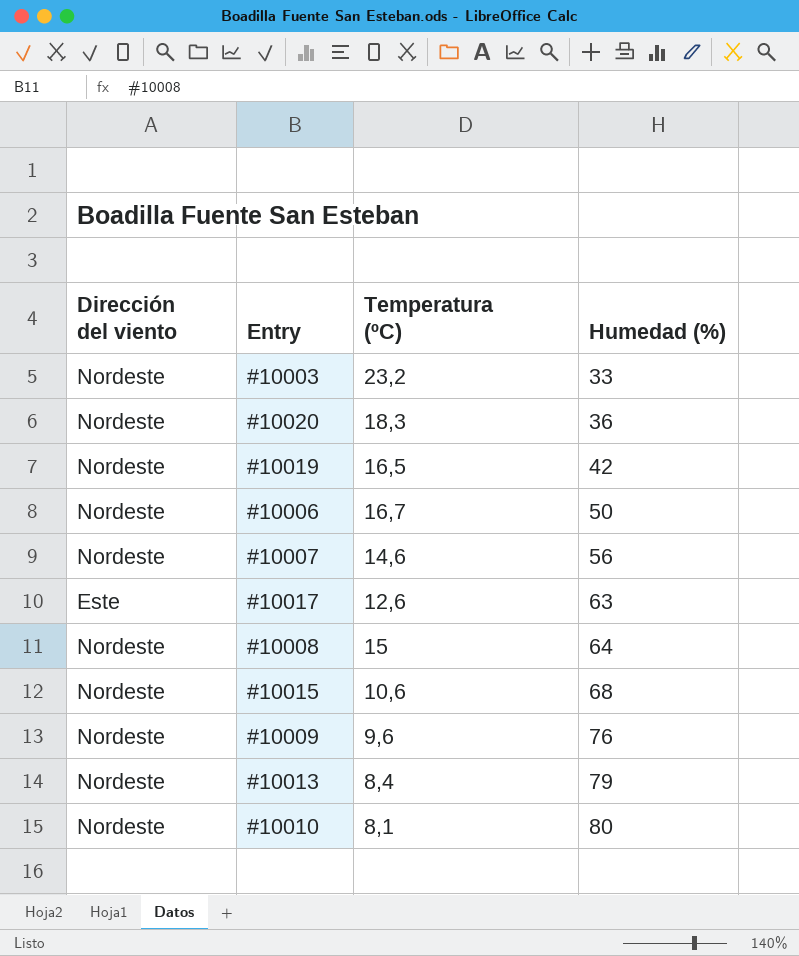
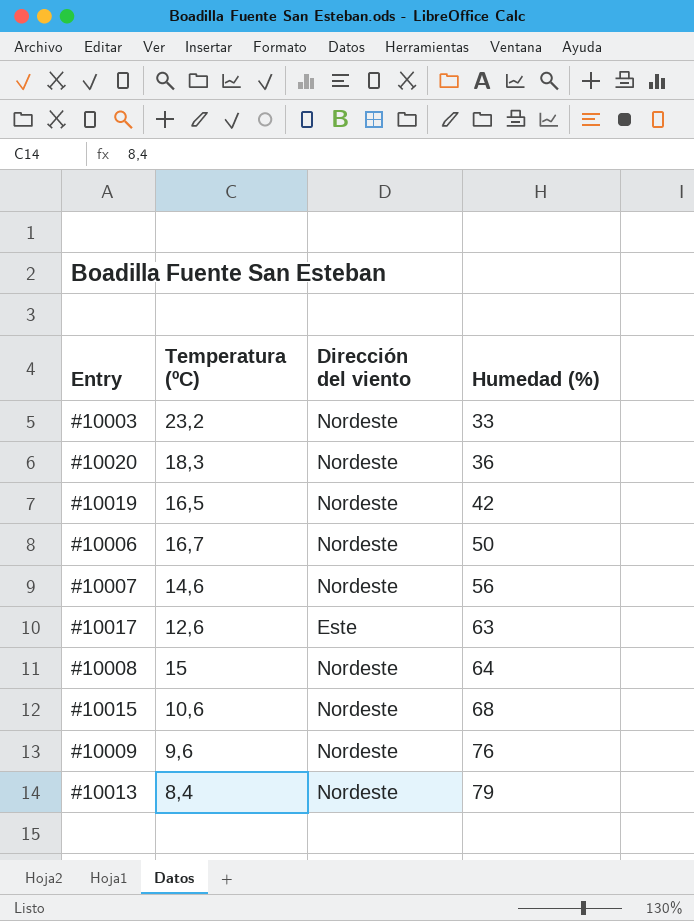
column Dirección del viento | position: 1 -> 3
row #10010: Nordeste | 8,1 | 80 -> none

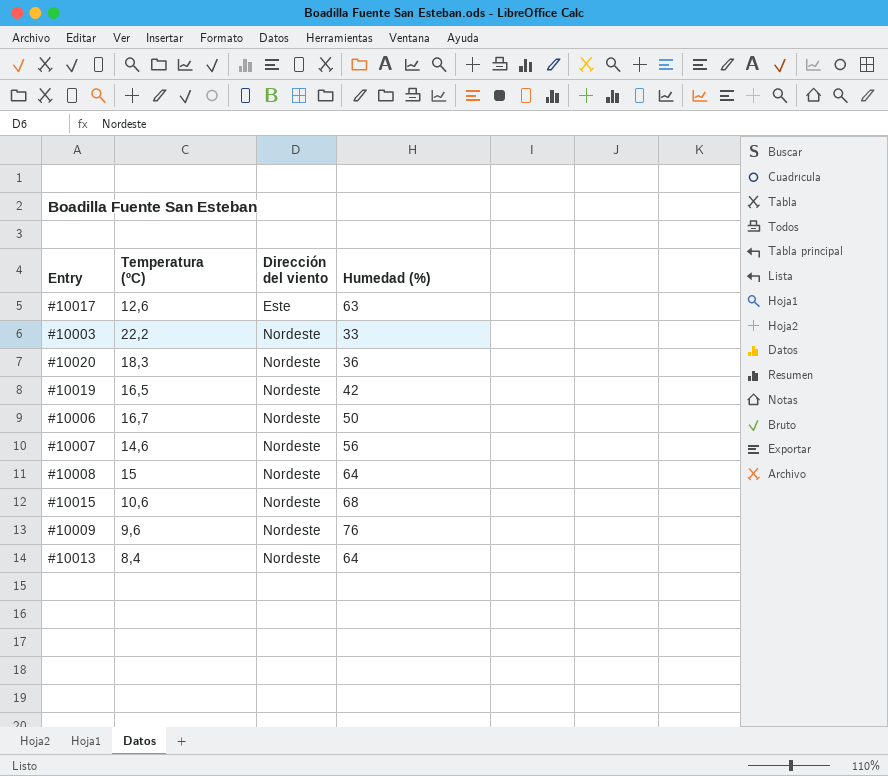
row order: Humedad (%) ascending -> Dirección del viento ascending
#10003 | Temperatura (ºC): 23,2 -> 22,2
#10013 | Humedad (%): 79 -> 64

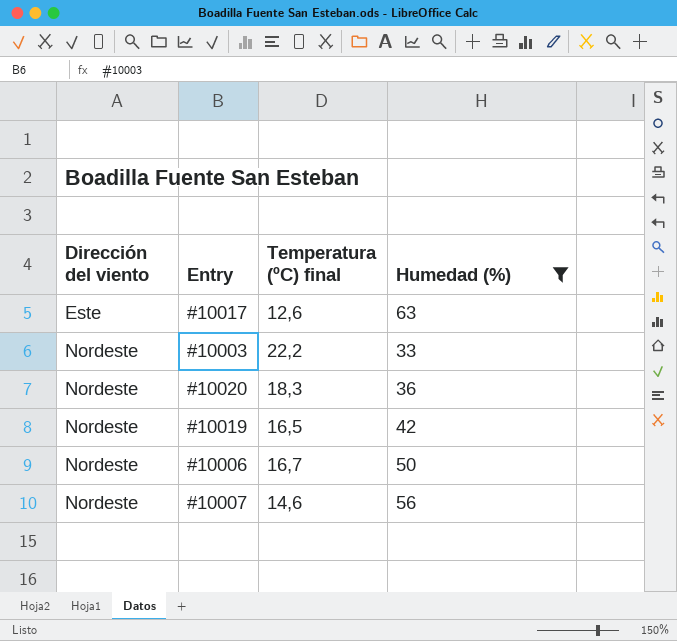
filter: none -> Humedad (%) <= 63
column Dirección del viento | position: 3 -> 1
column name: Temperatura (ºC) -> Temperatura (ºC) final

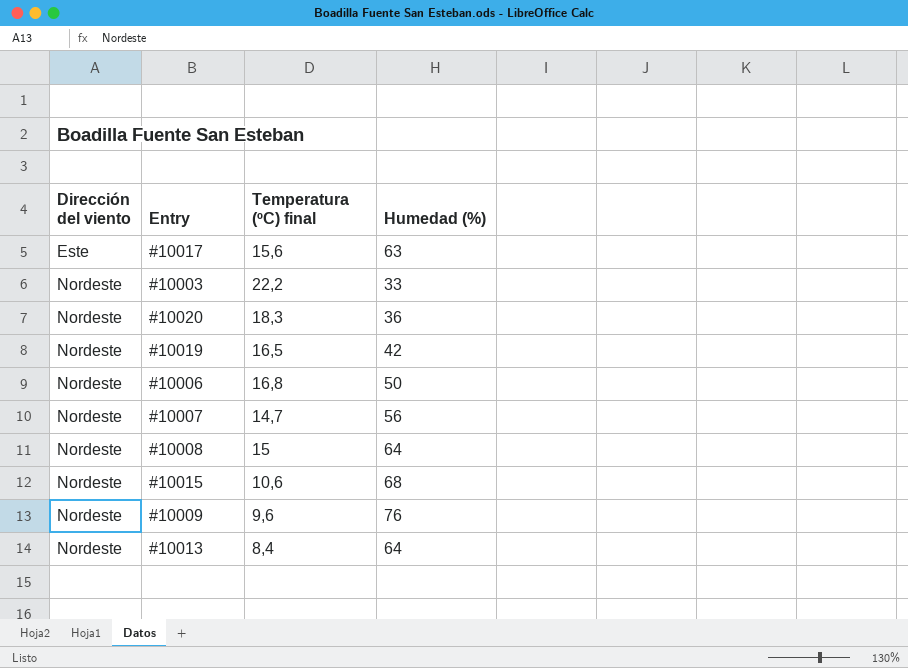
filter: Humedad (%) <= 63 -> none
#10017 | Temperatura (ºC) final: 12,6 -> 15,6
#10006 | Temperatura (ºC) final: 16,7 -> 16,8
#10007 | Temperatura (ºC) final: 14,6 -> 14,7

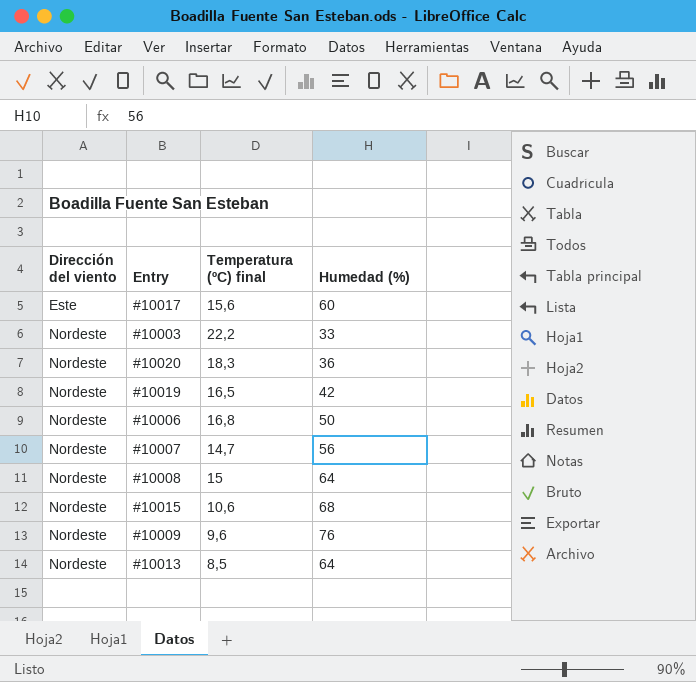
#10017 | Humedad (%): 63 -> 60
#10013 | Temperatura (ºC) final: 8,4 -> 8,5

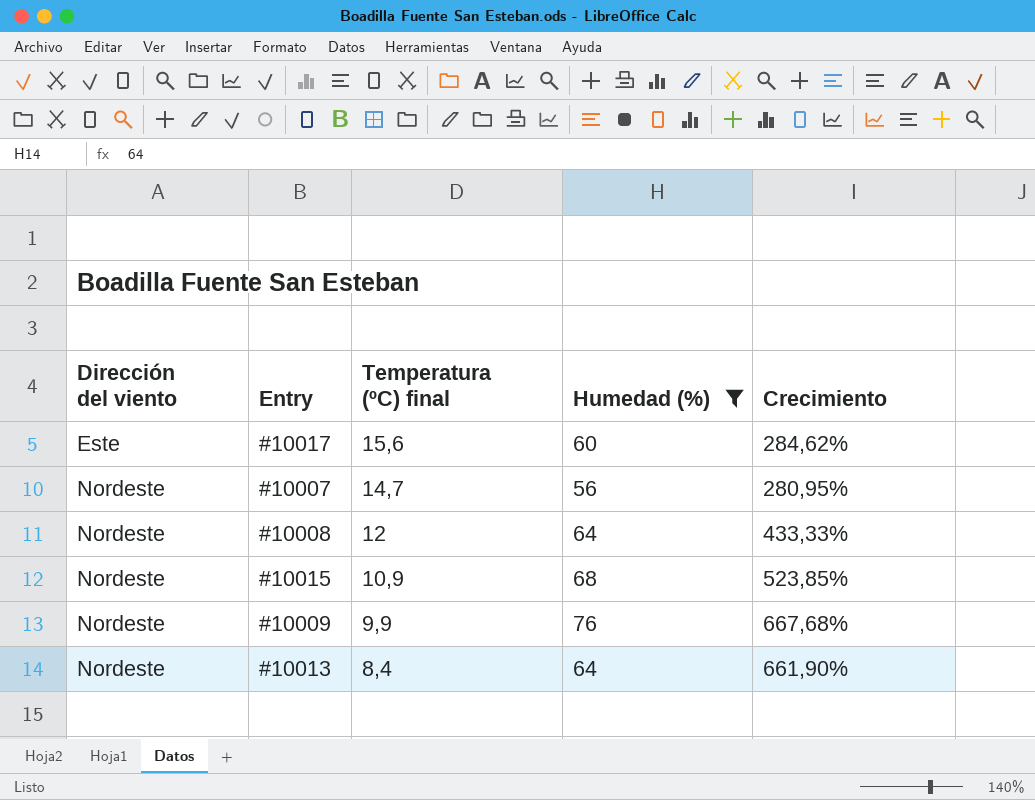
filter: none -> Humedad (%) >= 56
column Crecimiento | formula: none -> ([Humedad (%)] - [Temperatura (ºC) final]) / [Temperatura (ºC) final]
#10008 | Temperatura (ºC) final: 15 -> 12
#10015 | Temperatura (ºC) final: 10,6 -> 10,9
#10009 | Temperatura (ºC) final: 9,6 -> 9,9
#10013 | Temperatura (ºC) final: 8,5 -> 8,4

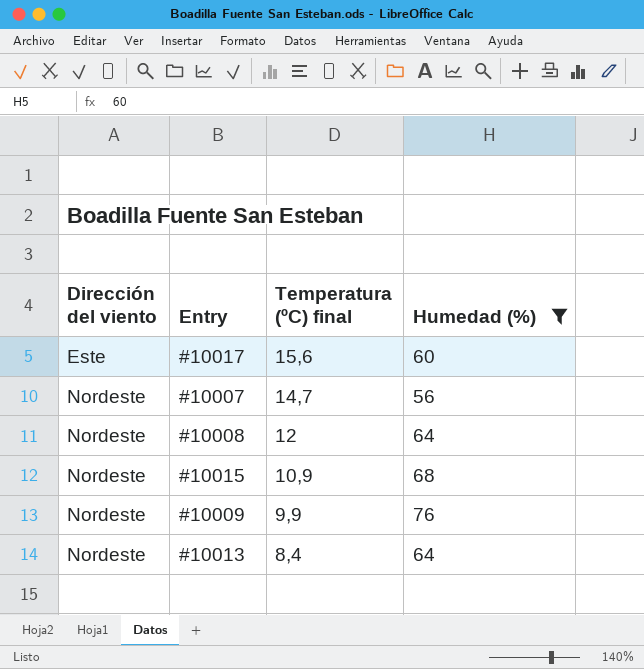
column Crecimiento | formula: ([Humedad (%)] - [Temperatura (ºC) final]) / [Temperatura (ºC) final] -> none

